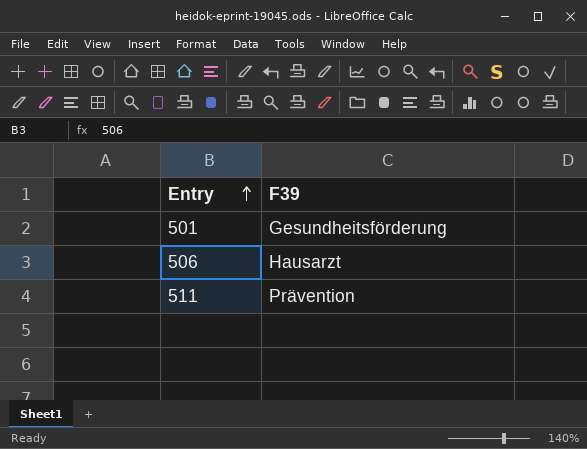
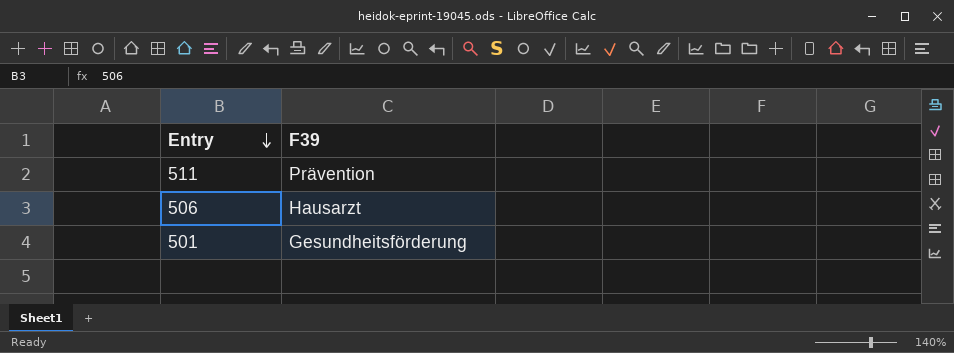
row order: Entry ascending -> Entry descending

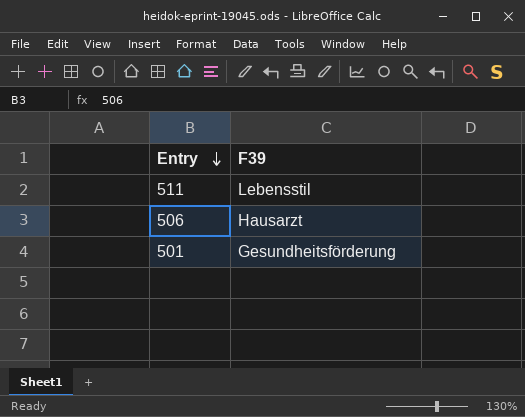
511 | F39: Prävention -> Lebensstil

